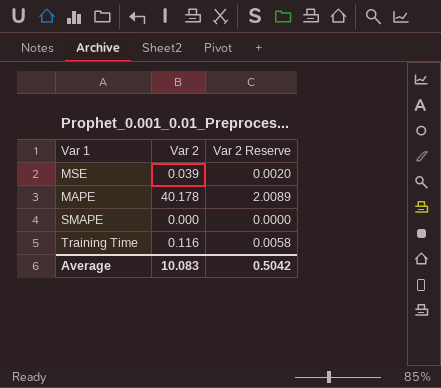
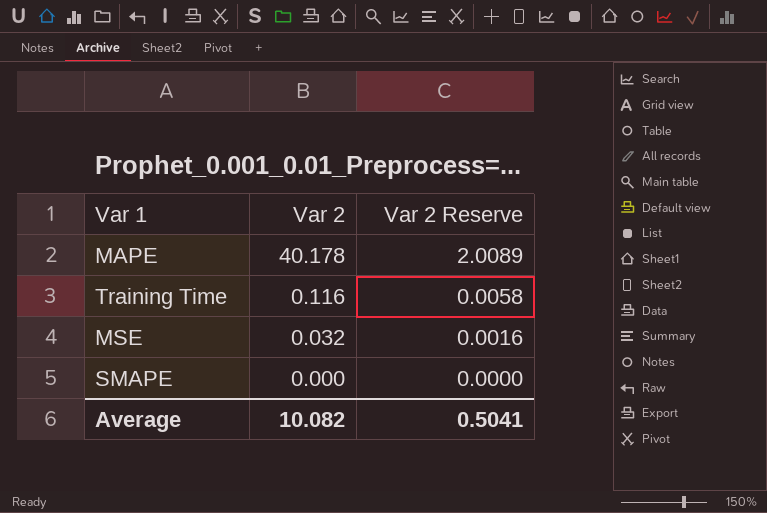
row order: none -> Var 2 descending
MSE | Var 2: 0.039 -> 0.032
MSE | Var 2 Reserve: 0.0020 -> 0.0016
Average | Var 2: 10.083 -> 10.082
Average | Var 2 Reserve: 0.5042 -> 0.5041

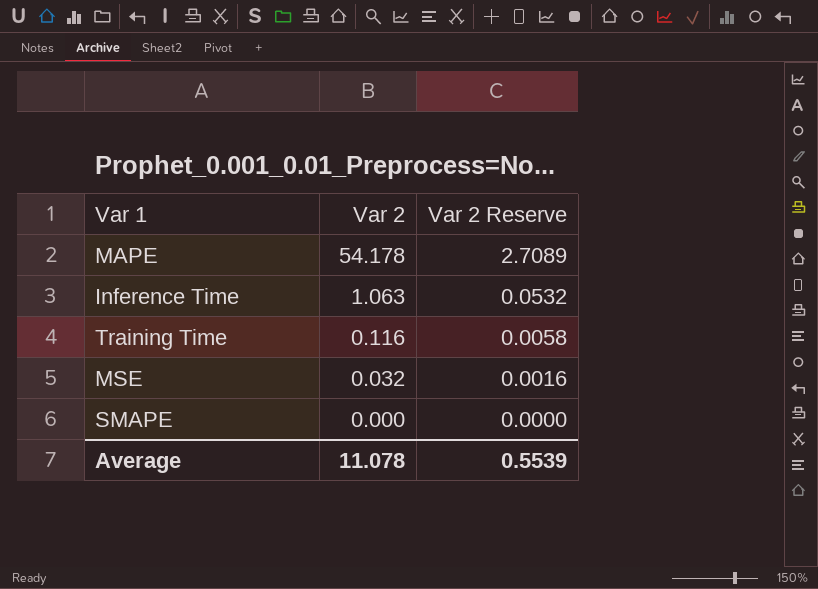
MAPE | Var 2: 40.178 -> 54.178
MAPE | Var 2 Reserve: 2.0089 -> 2.7089
row Inference Time: none -> 1.063 | 0.0532
Average | Var 2: 10.082 -> 11.078
Average | Var 2 Reserve: 0.5041 -> 0.5539

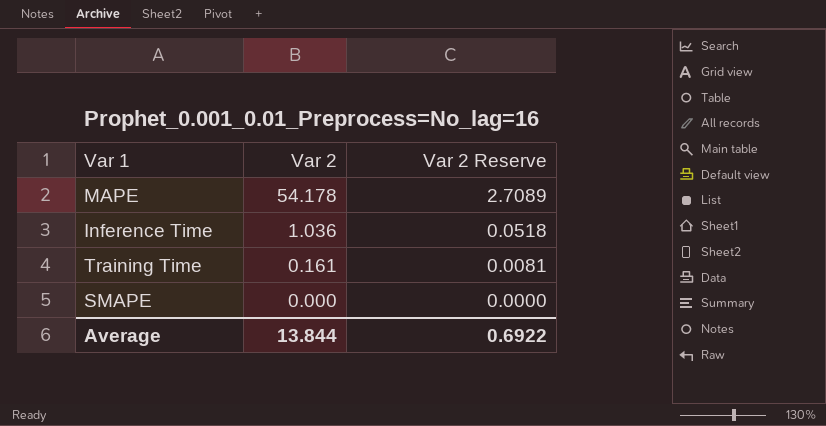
row MSE: 0.032 | 0.0016 -> none
Inference Time | Var 2: 1.063 -> 1.036
Inference Time | Var 2 Reserve: 0.0532 -> 0.0518
Training Time | Var 2: 0.116 -> 0.161
Training Time | Var 2 Reserve: 0.0058 -> 0.0081
Average | Var 2: 11.078 -> 13.844
Average | Var 2 Reserve: 0.5539 -> 0.6922

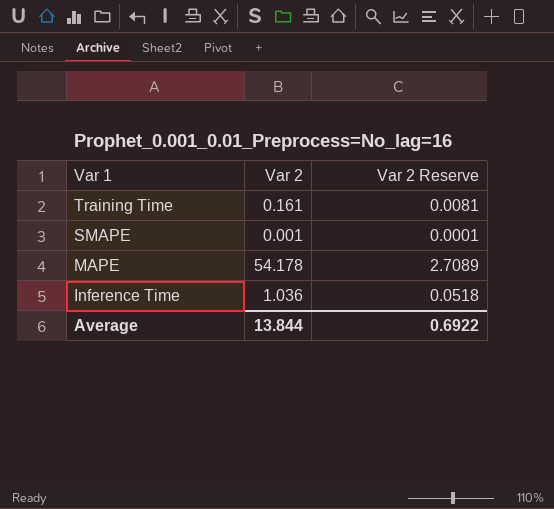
row order: Var 2 descending -> Var 1 descending
SMAPE | Var 2: 0.000 -> 0.001
SMAPE | Var 2 Reserve: 0.0000 -> 0.0001

